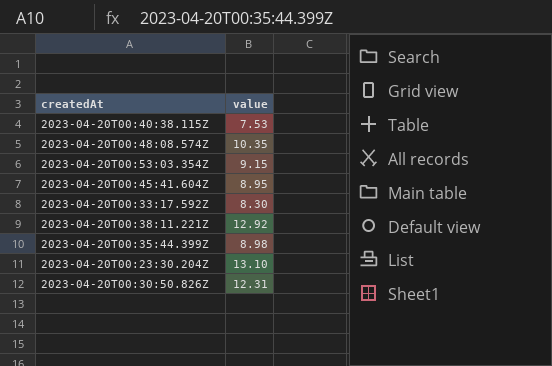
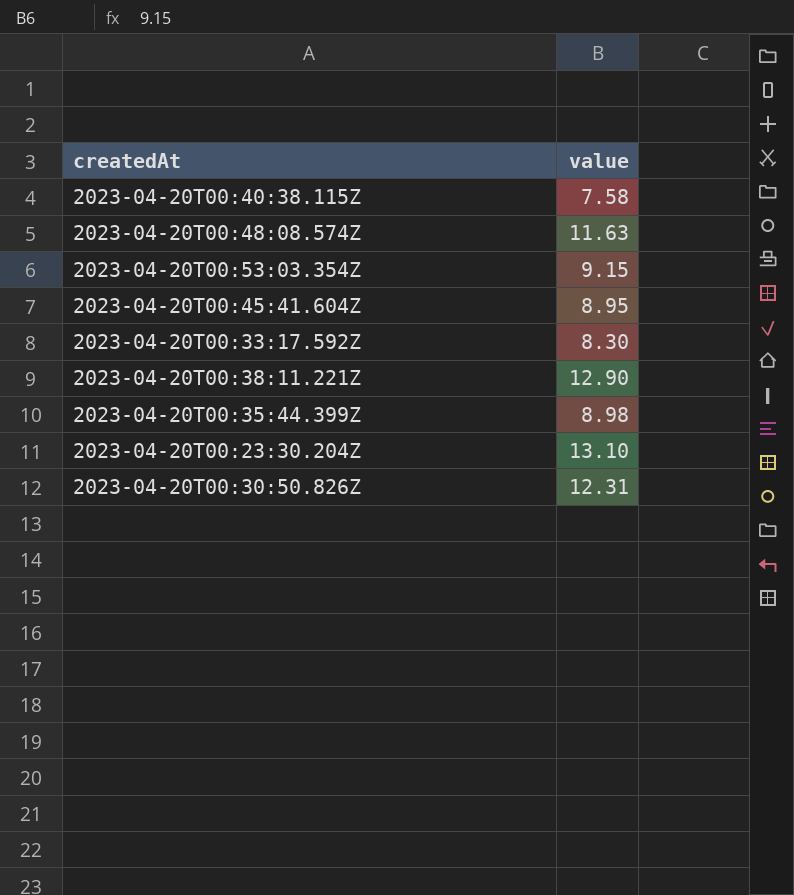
2023-04-20T00:40:38.115Z | value: 7.53 -> 7.58
2023-04-20T00:48:08.574Z | value: 10.35 -> 11.63
2023-04-20T00:38:11.221Z | value: 12.92 -> 12.90

